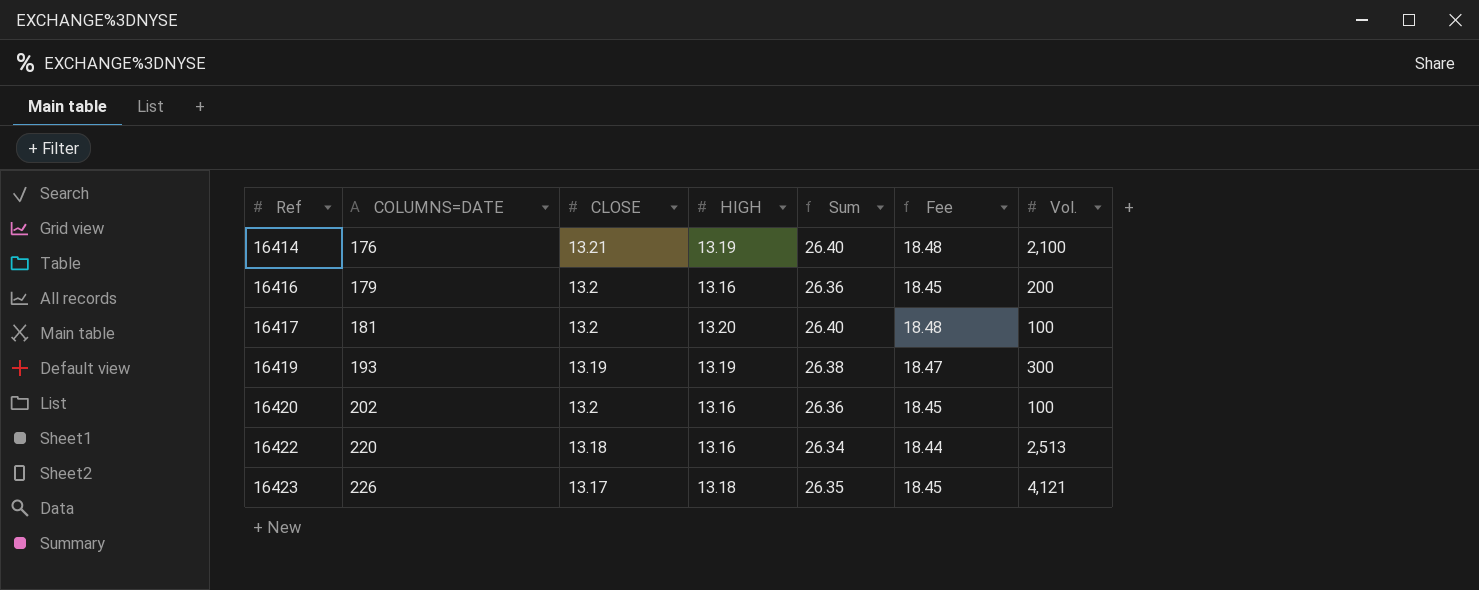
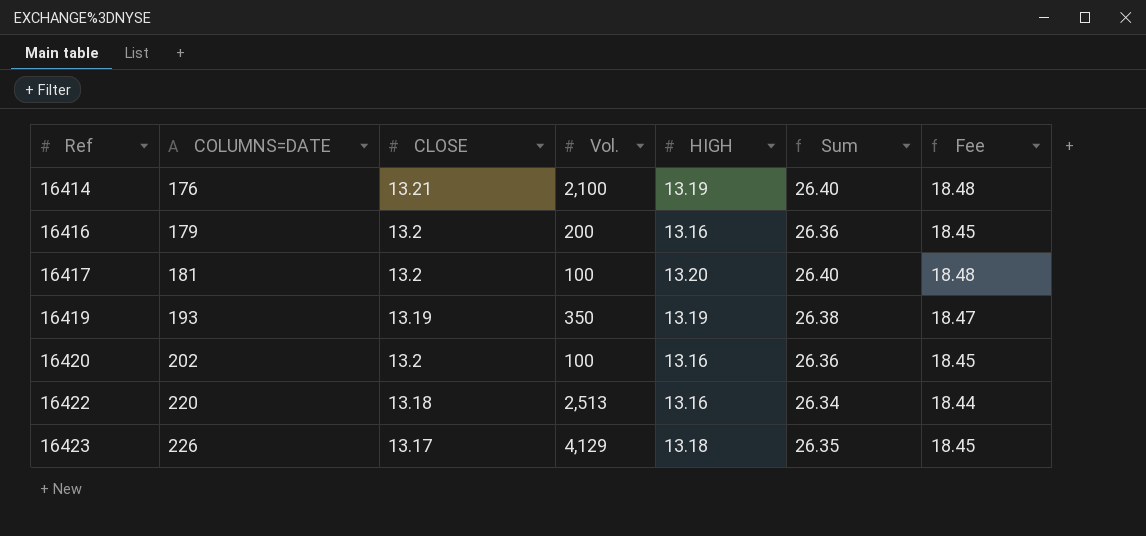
column Vol. | position: 7 -> 4
16419 | Vol.: 300 -> 350
16423 | Vol.: 4,121 -> 4,129

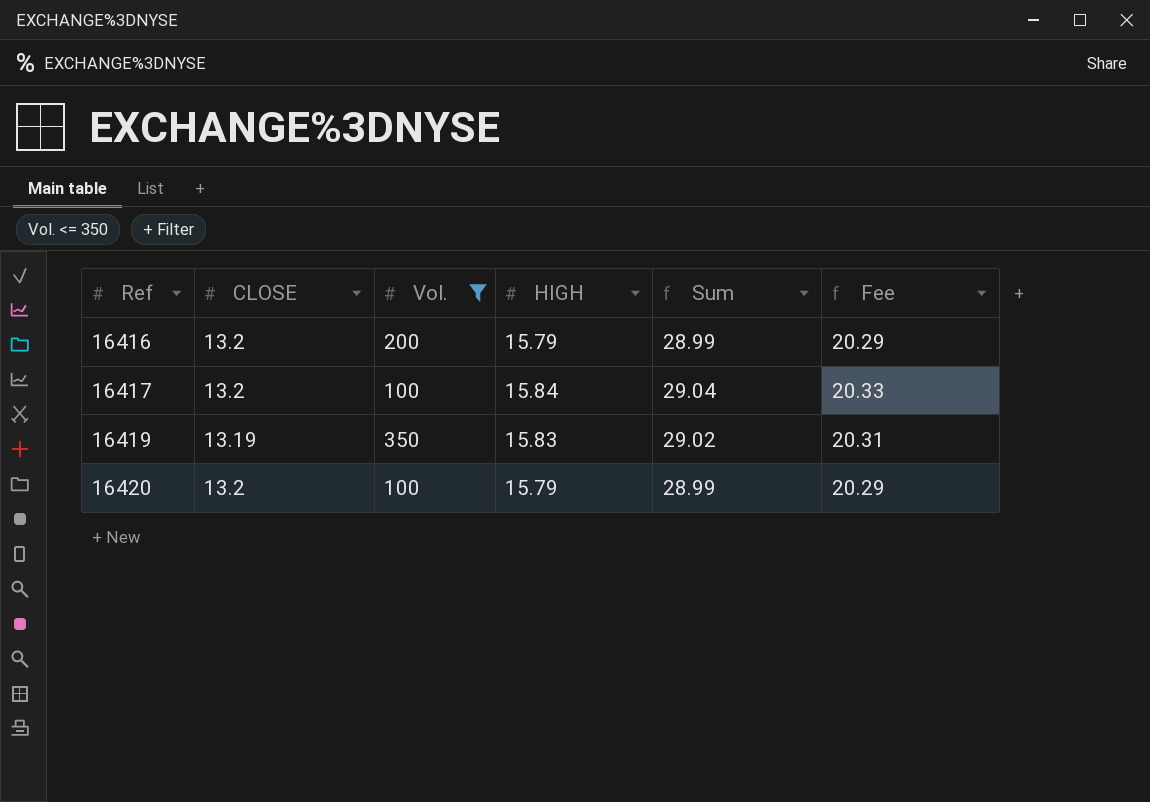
filter: none -> Vol. <= 350
column COLUMNS=DATE | position: 2 -> none
16416 | HIGH: 13.16 -> 15.79
16416 | Sum: 26.36 -> 28.99
16416 | Fee: 18.45 -> 20.29
16417 | HIGH: 13.20 -> 15.84
16417 | Sum: 26.40 -> 29.04
16417 | Fee: 18.48 -> 20.33
16419 | HIGH: 13.19 -> 15.83
16419 | Sum: 26.38 -> 29.02
16419 | Fee: 18.47 -> 20.31
16420 | HIGH: 13.16 -> 15.79
16420 | Sum: 26.36 -> 28.99
16420 | Fee: 18.45 -> 20.29

